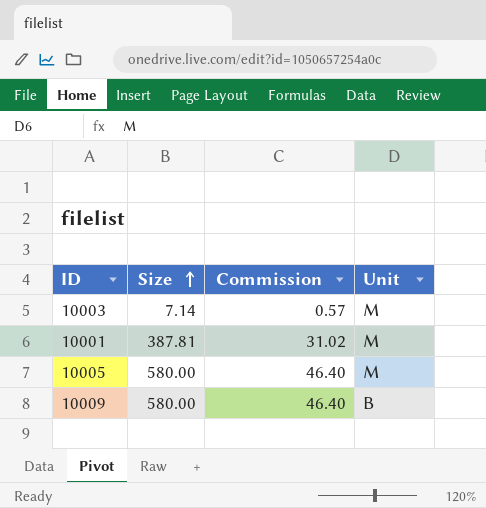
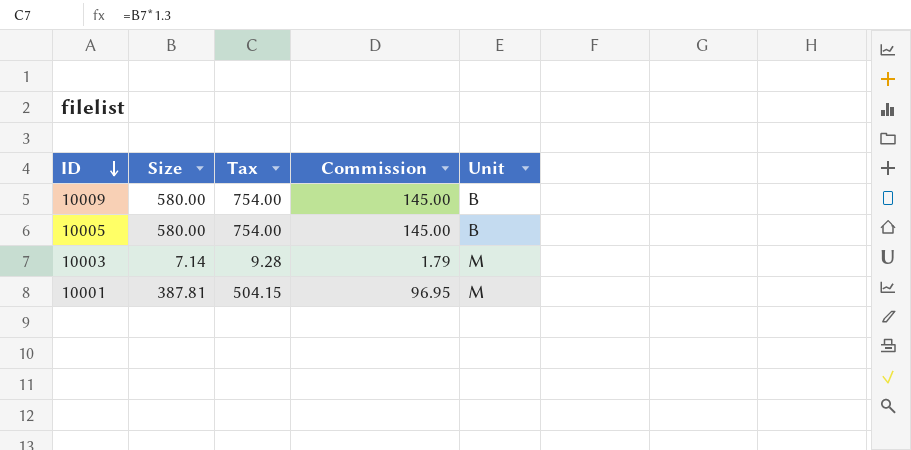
row order: Size ascending -> ID descending
column Tax | formula: none -> [Size] * 1.3
column Commission | formula: [Size] * 0.08 -> [Size] * 0.25
10005 | Unit: M -> B

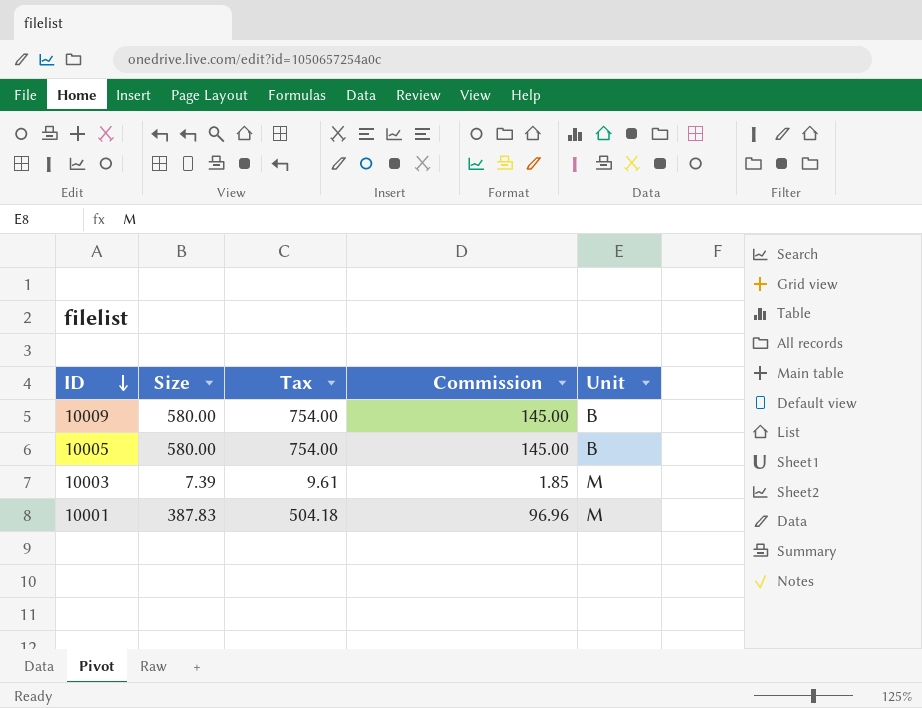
10003 | Size: 7.14 -> 7.39
10003 | Tax: 9.28 -> 9.61
10003 | Commission: 1.79 -> 1.85
10001 | Size: 387.81 -> 387.83
10001 | Tax: 504.15 -> 504.18
10001 | Commission: 96.95 -> 96.96

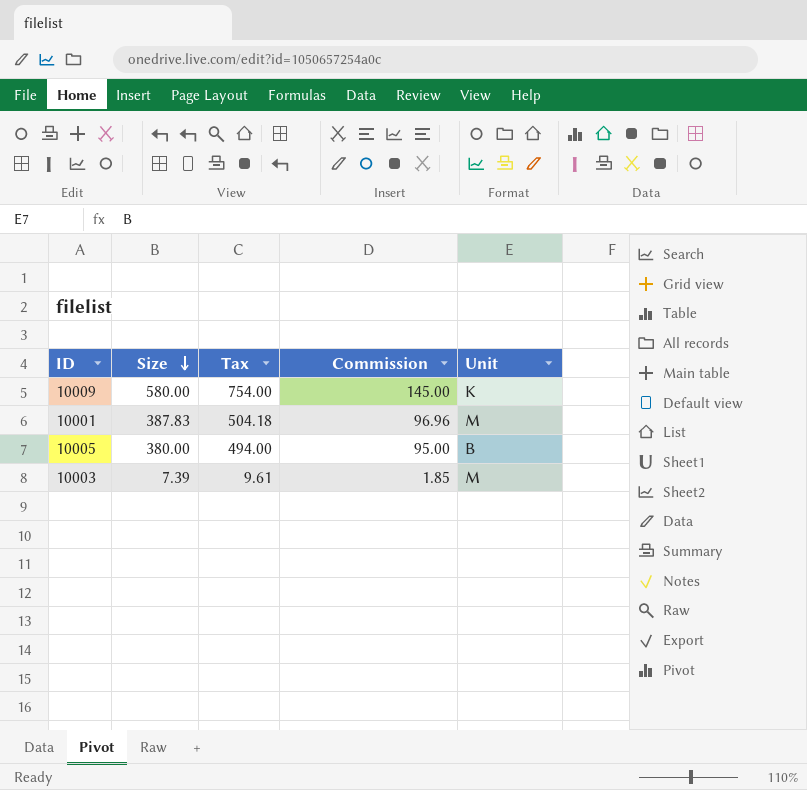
row order: ID descending -> Size descending
10009 | Unit: B -> K
10005 | Size: 580.00 -> 380.00
10005 | Tax: 754.00 -> 494.00
10005 | Commission: 145.00 -> 95.00

